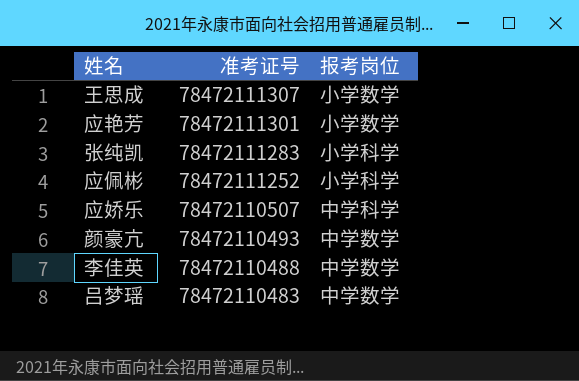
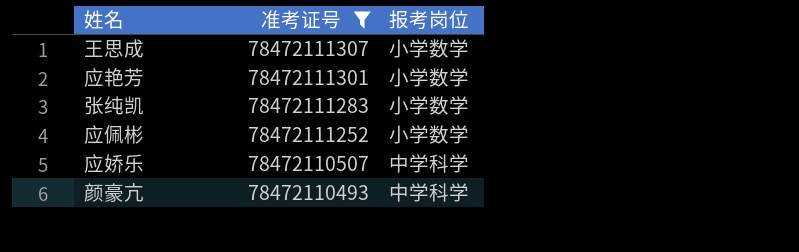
filter: none -> 准考证号 >= 78472110493
张纯凯 | 报考岗位: 小学科学 -> 小学数学
应佩彬 | 报考岗位: 小学科学 -> 小学数学
颜豪亢 | 报考岗位: 中学数学 -> 中学科学

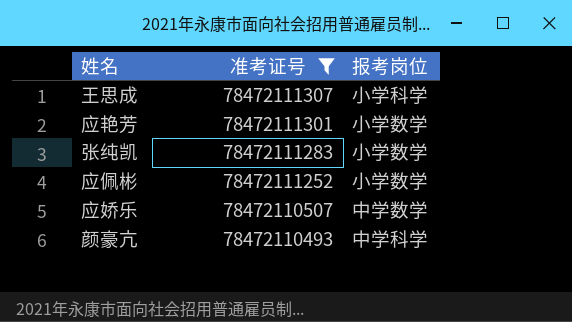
王思成 | 报考岗位: 小学数学 -> 小学科学
应娇乐 | 报考岗位: 中学科学 -> 中学数学

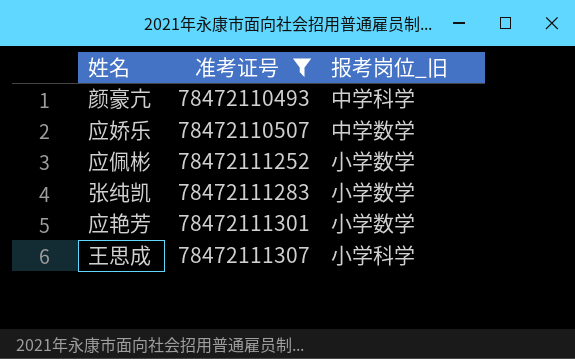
row order: 准考证号 descending -> 准考证号 ascending
column name: 报考岗位 -> 报考岗位_旧

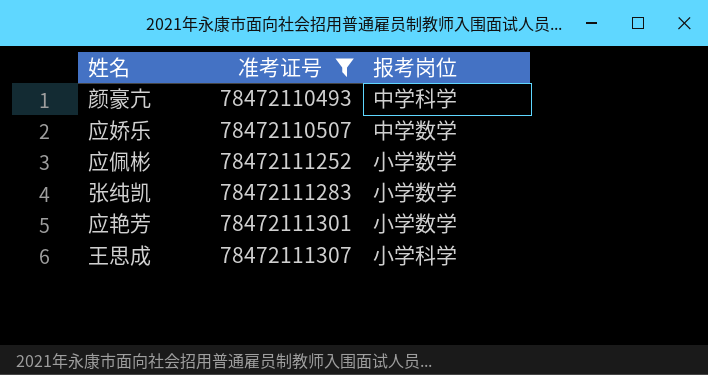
column name: 报考岗位_旧 -> 报考岗位

